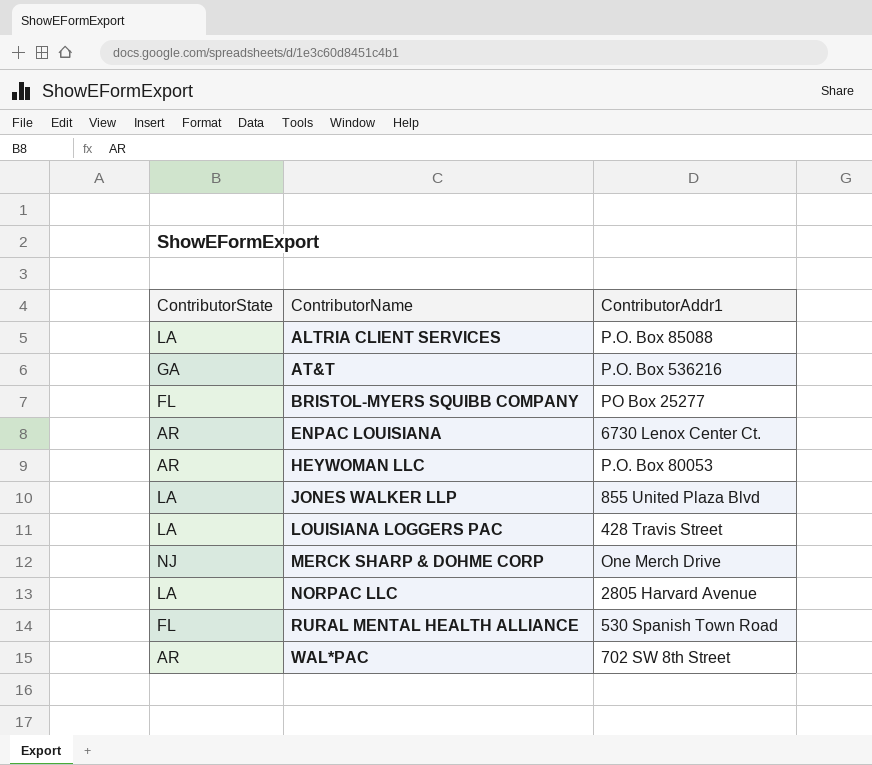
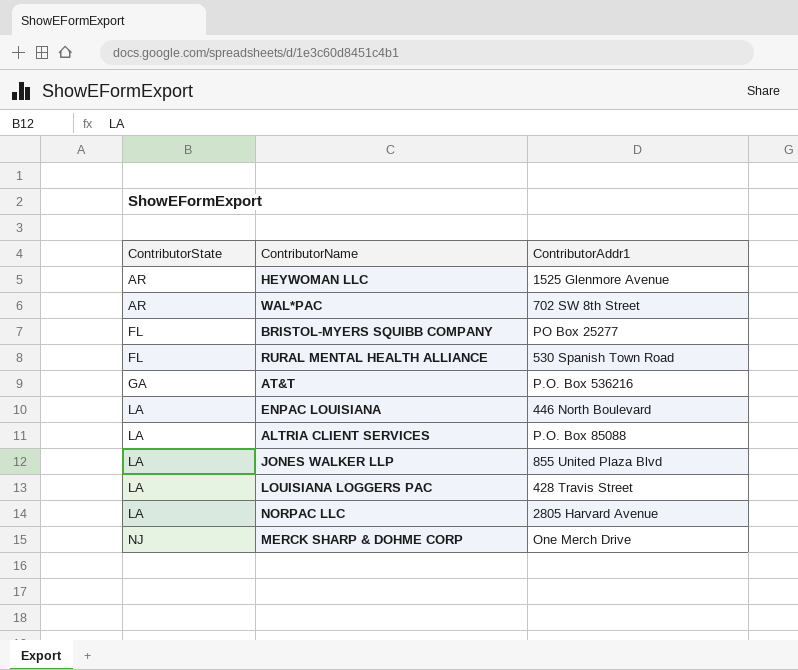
row order: ContributorName ascending -> ContributorState ascending
HEYWOMAN LLC | ContributorAddr1: P.O. Box 80053 -> 1525 Glenmore Avenue
ENPAC LOUISIANA | ContributorState: AR -> LA
ENPAC LOUISIANA | ContributorAddr1: 6730 Lenox Center Ct. -> 446 North Boulevard

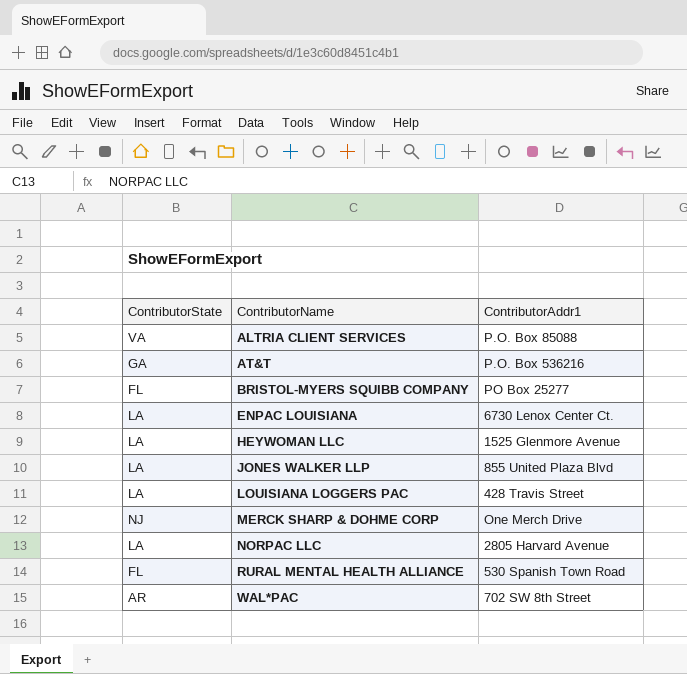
row order: ContributorState ascending -> ContributorName ascending
ALTRIA CLIENT SERVICES | ContributorState: LA -> VA
ENPAC LOUISIANA | ContributorAddr1: 446 North Boulevard -> 6730 Lenox Center Ct.
HEYWOMAN LLC | ContributorState: AR -> LA

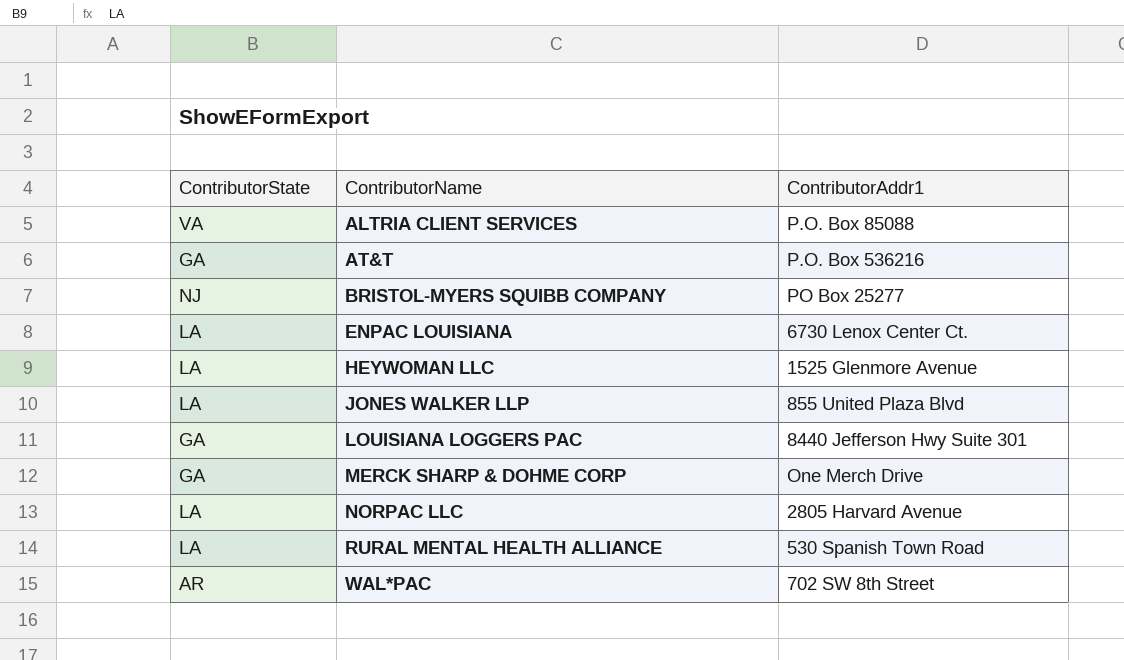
BRISTOL-MYERS SQUIBB COMPANY | ContributorState: FL -> NJ
LOUISIANA LOGGERS PAC | ContributorState: LA -> GA
LOUISIANA LOGGERS PAC | ContributorAddr1: 428 Travis Street -> 8440 Jefferson Hwy Suite 301
MERCK SHARP & DOHME CORP | ContributorState: NJ -> GA
RURAL MENTAL HEALTH ALLIANCE | ContributorState: FL -> LA

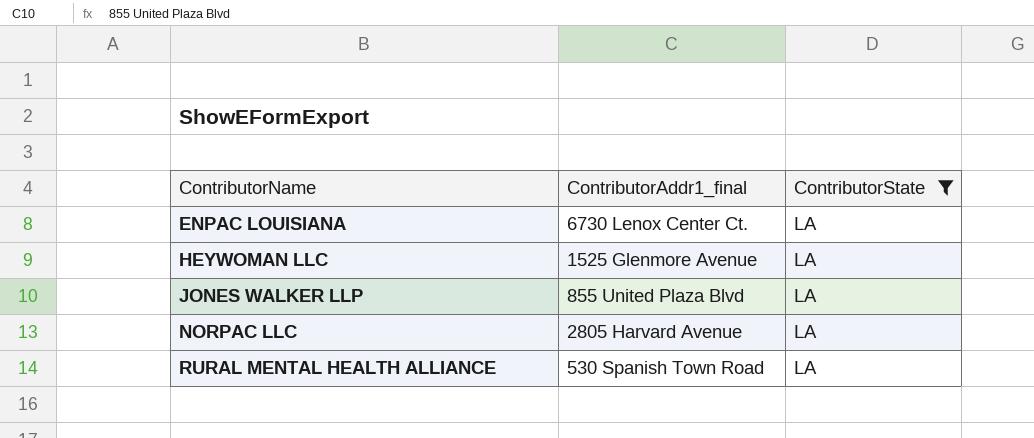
filter: none -> ContributorState = LA
column name: ContributorAddr1 -> ContributorAddr1_final
column ContributorState | position: 1 -> 3

